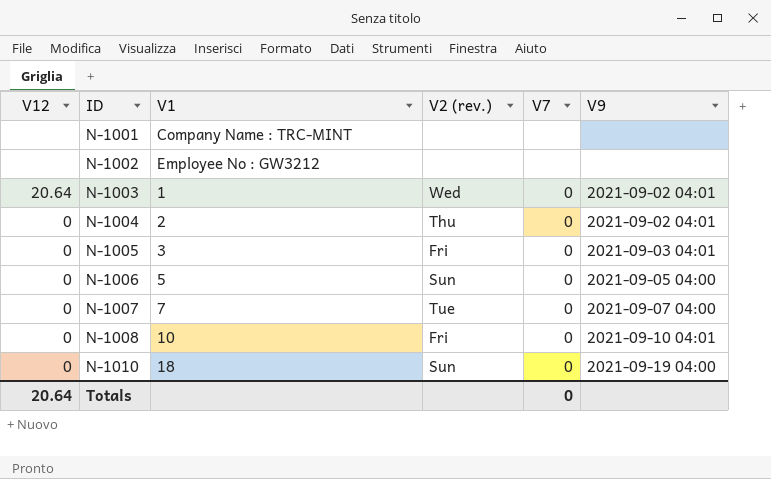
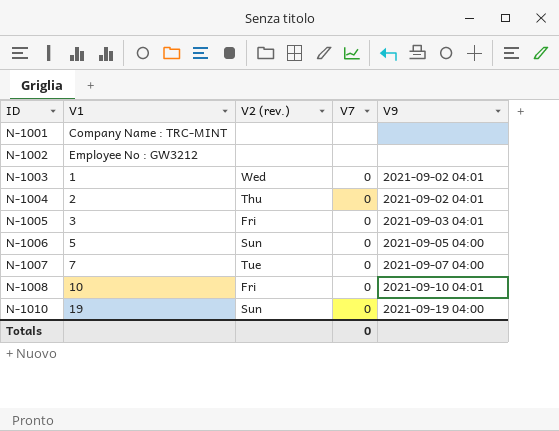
column V12 | position: 1 -> none
N-1010 | V1: 18 -> 19

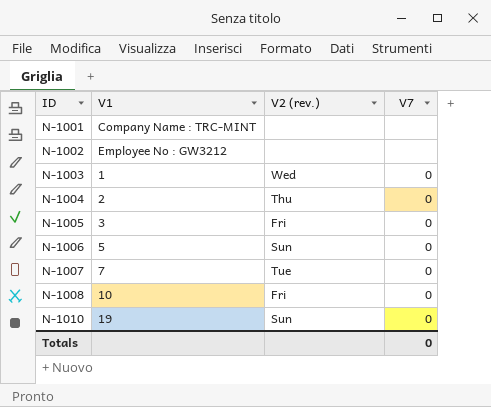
column V9 | position: 5 -> none

